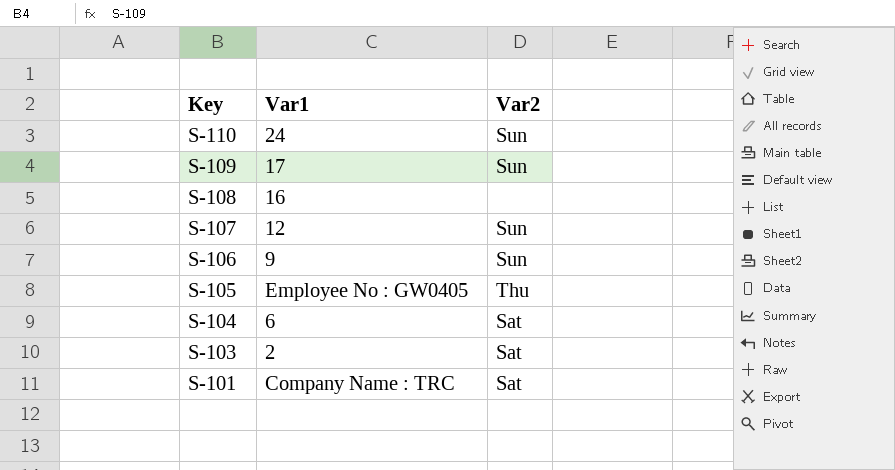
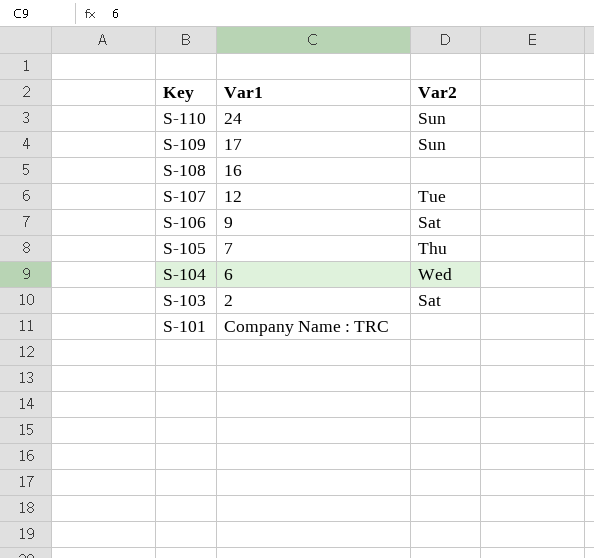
S-107 | Var2: Sun -> Tue
S-106 | Var2: Sun -> Sat
S-105 | Var1: Employee No : GW0405 -> 7
S-104 | Var2: Sat -> Wed
S-101 | Var2: Sat -> none

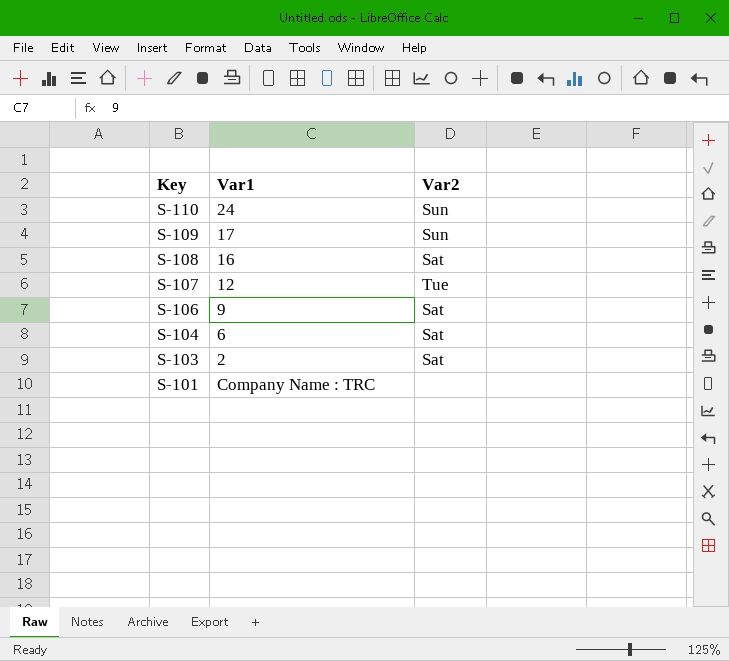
row S-105: 7 | Thu -> none
S-108 | Var2: none -> Sat
S-104 | Var2: Wed -> Sat

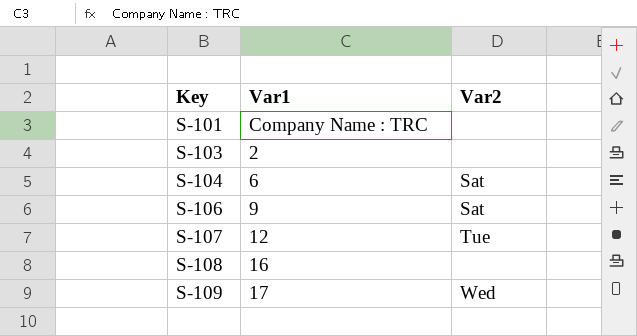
row order: Key descending -> Key ascending
row S-110: 24 | Sun -> none
S-103 | Var2: Sat -> none
S-108 | Var2: Sat -> none
S-109 | Var2: Sun -> Wed

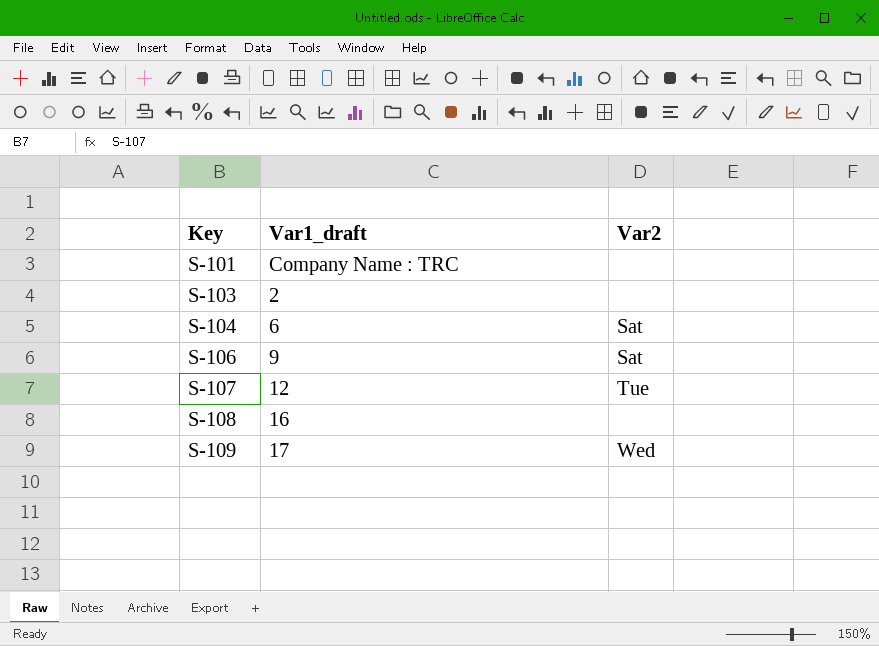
column name: Var1 -> Var1_draft

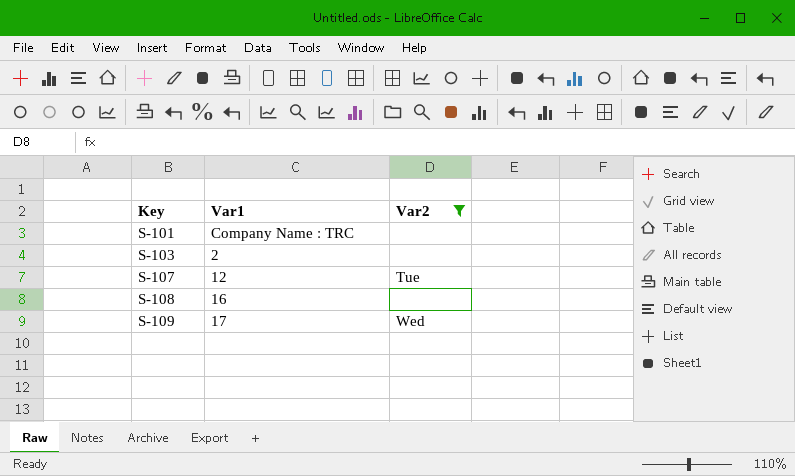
filter: none -> Var2 != Sat
column name: Var1_draft -> Var1

